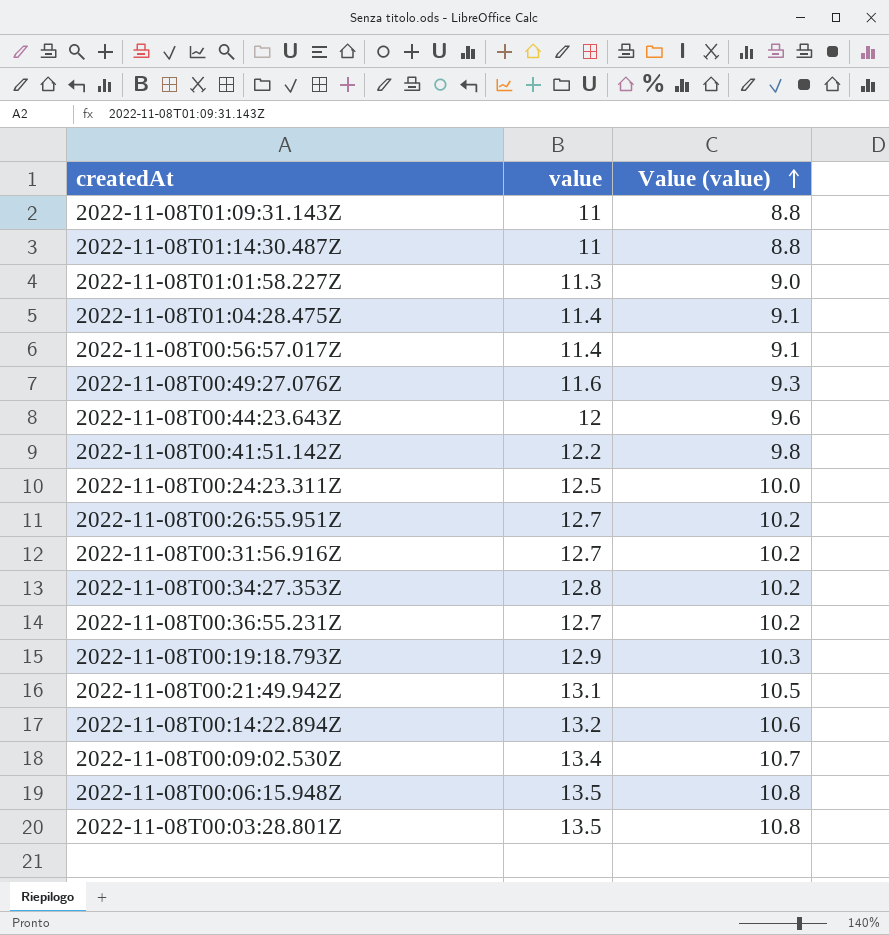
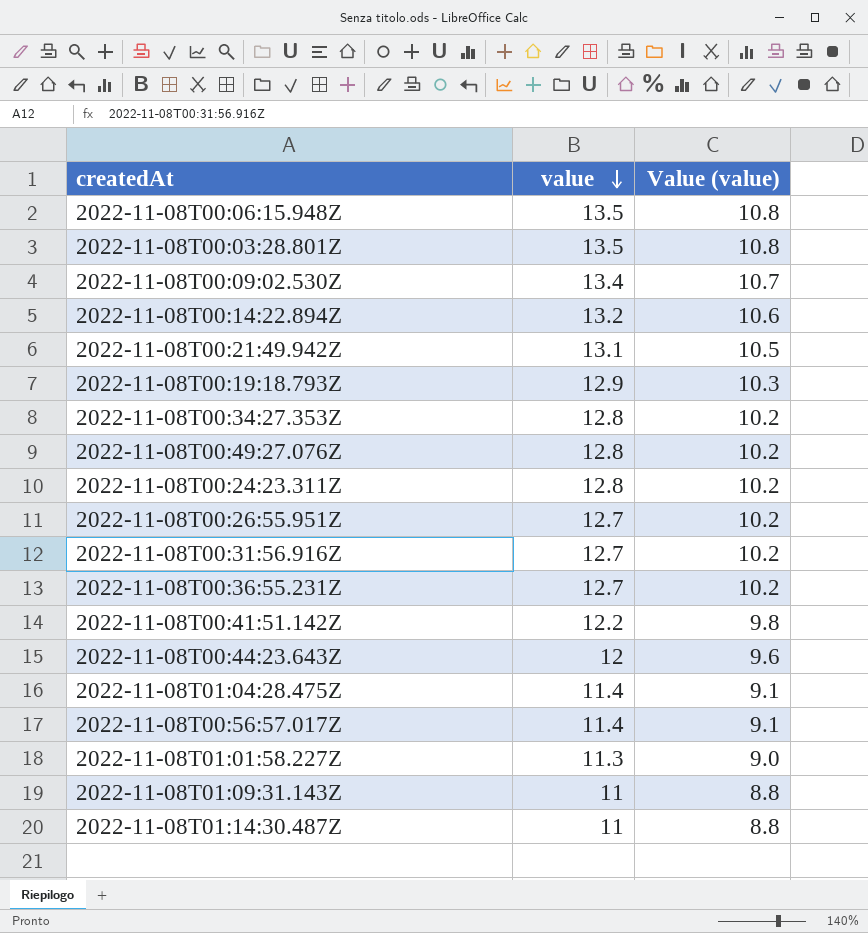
row order: Value (value) ascending -> value descending
2022-11-08T00:49:27.076Z | value: 11.6 -> 12.8
2022-11-08T00:49:27.076Z | Value (value): 9.3 -> 10.2
2022-11-08T00:24:23.311Z | value: 12.5 -> 12.8
2022-11-08T00:24:23.311Z | Value (value): 10.0 -> 10.2

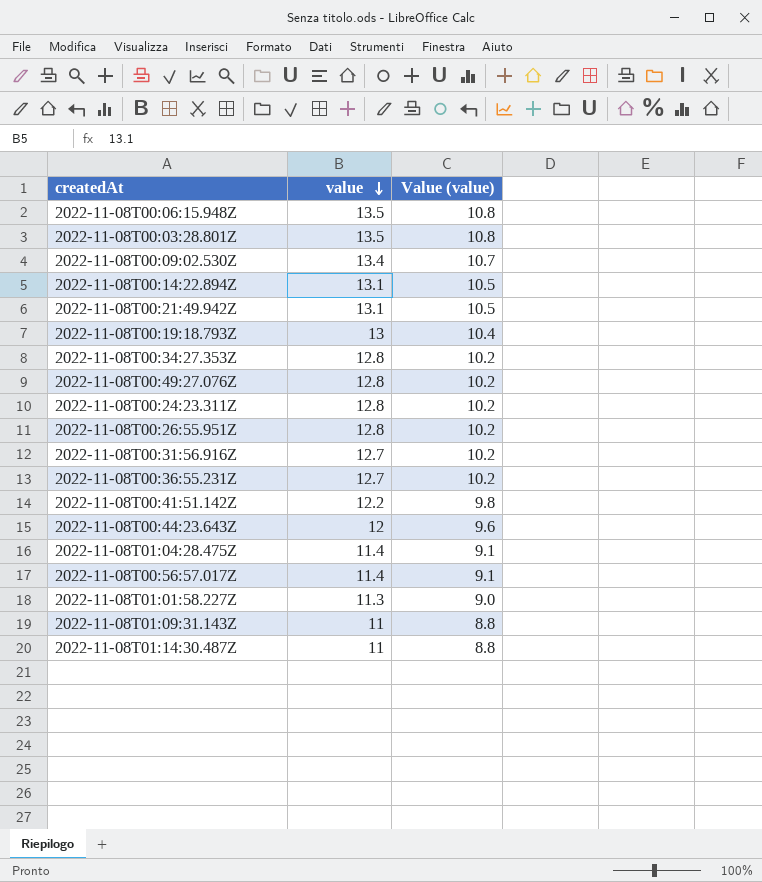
2022-11-08T00:14:22.894Z | value: 13.2 -> 13.1
2022-11-08T00:14:22.894Z | Value (value): 10.6 -> 10.5
2022-11-08T00:19:18.793Z | value: 12.9 -> 13
2022-11-08T00:19:18.793Z | Value (value): 10.3 -> 10.4
2022-11-08T00:26:55.951Z | value: 12.7 -> 12.8

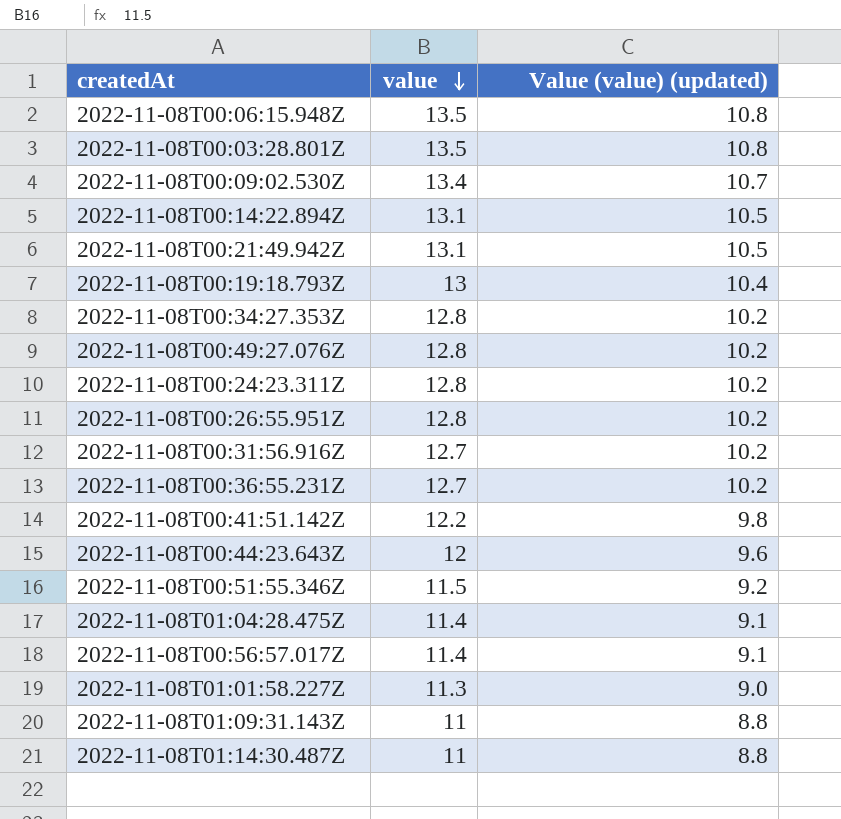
column name: Value (value) -> Value (value) (updated)
row 2022-11-08T00:51:55.346Z: none -> 11.5 | 9.2

